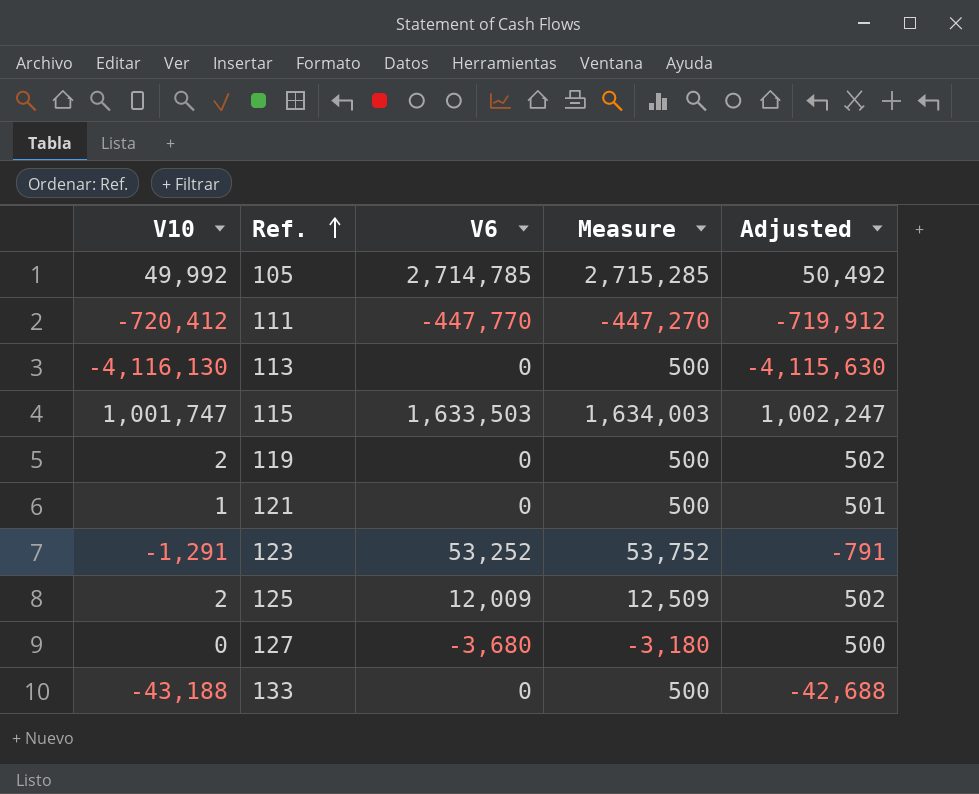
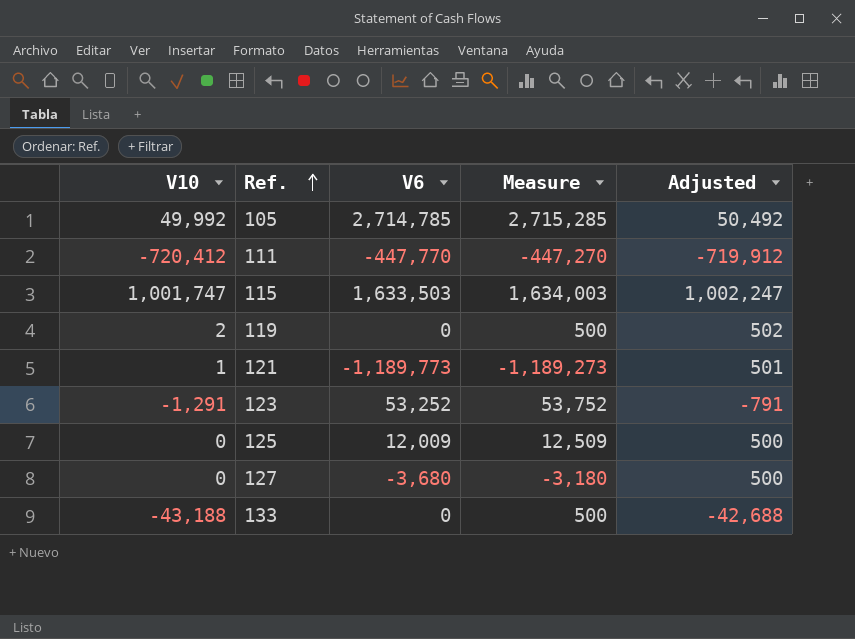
row 113: -4,116,130 | 0 | 500 | -4,115,630 -> none
121 | V6: 0 -> -1,189,773
121 | Measure: 500 -> -1,189,273
125 | V10: 2 -> 0
125 | Adjusted: 502 -> 500

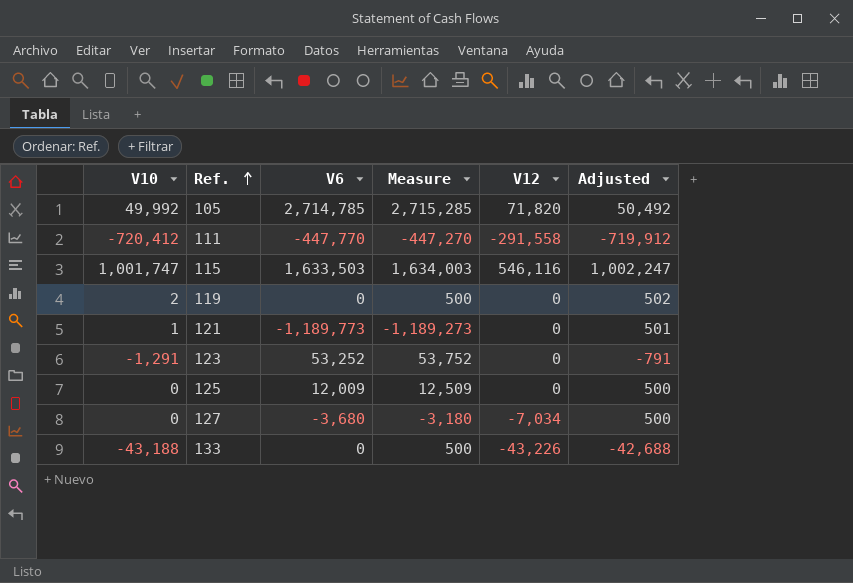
column V12 | position: none -> 5

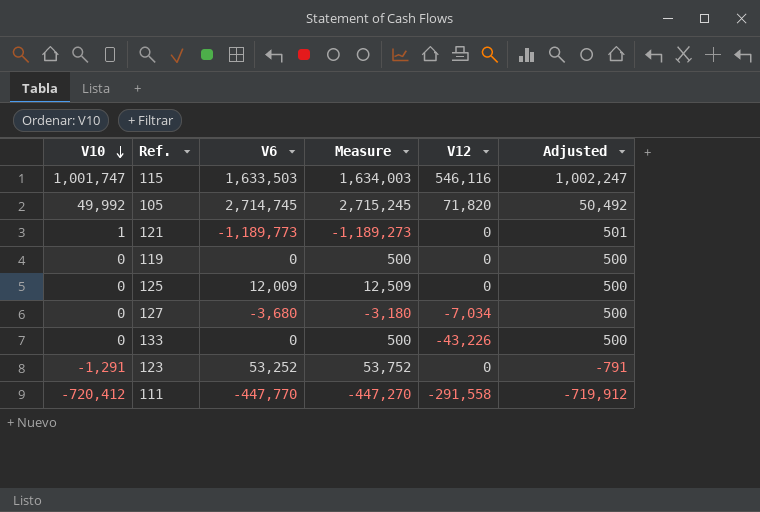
row order: Ref. ascending -> V10 descending
105 | V6: 2,714,785 -> 2,714,745
105 | Measure: 2,715,285 -> 2,715,245
119 | V10: 2 -> 0
119 | Adjusted: 502 -> 500
133 | V10: -43,188 -> 0
133 | Adjusted: -42,688 -> 500

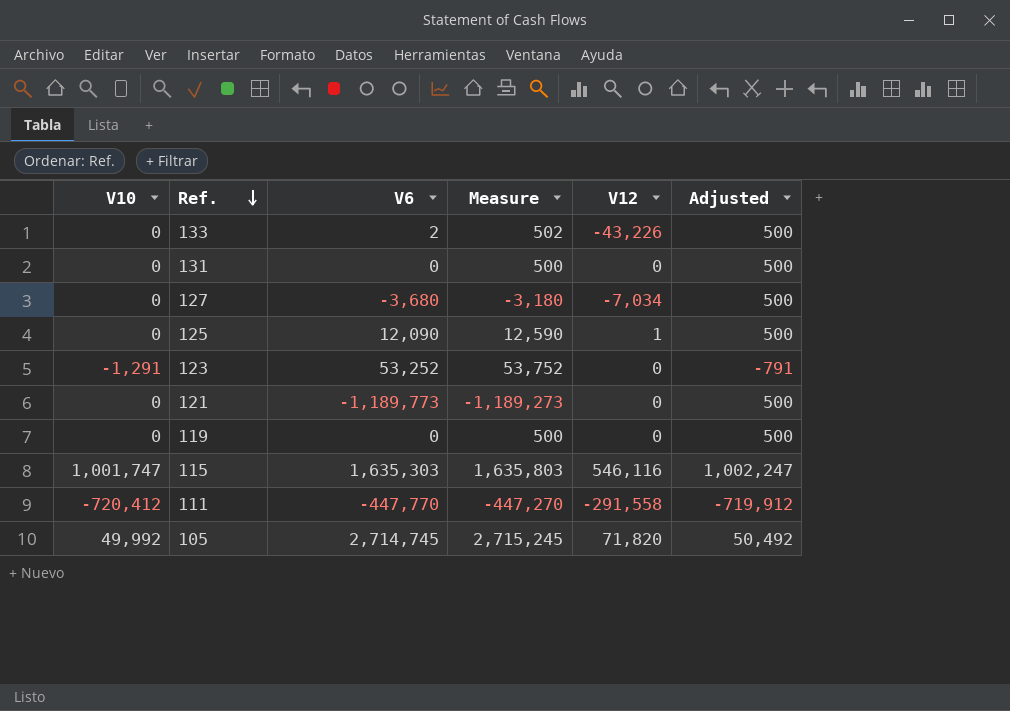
row order: V10 descending -> Ref. descending
133 | V6: 0 -> 2
133 | Measure: 500 -> 502
row 131: none -> 0 | 0 | 500 | 0 | 500
125 | V6: 12,009 -> 12,090
125 | Measure: 12,509 -> 12,590
125 | V12: 0 -> 1
121 | V10: 1 -> 0
121 | Adjusted: 501 -> 500
115 | V6: 1,633,503 -> 1,635,303
115 | Measure: 1,634,003 -> 1,635,803

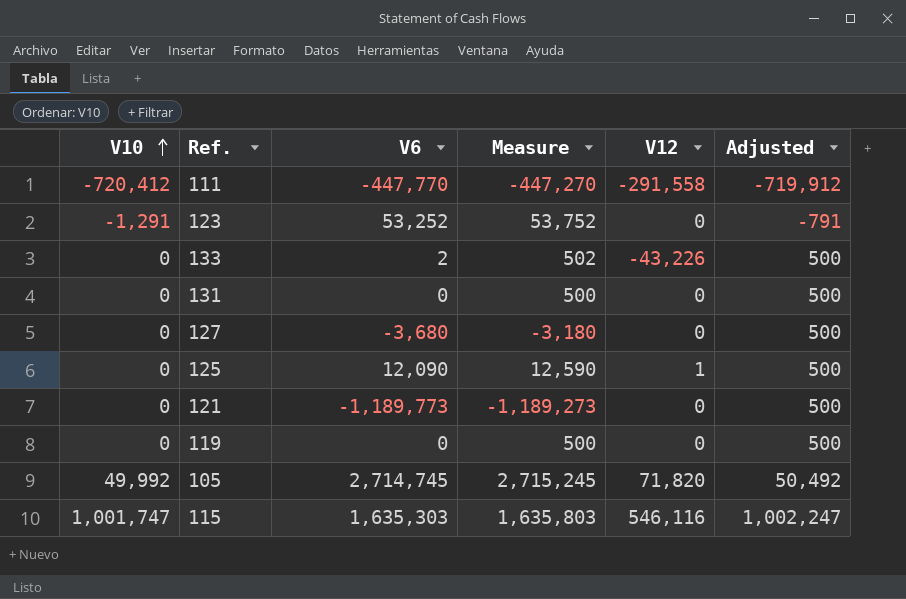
row order: Ref. descending -> V10 ascending
127 | V12: -7,034 -> 0

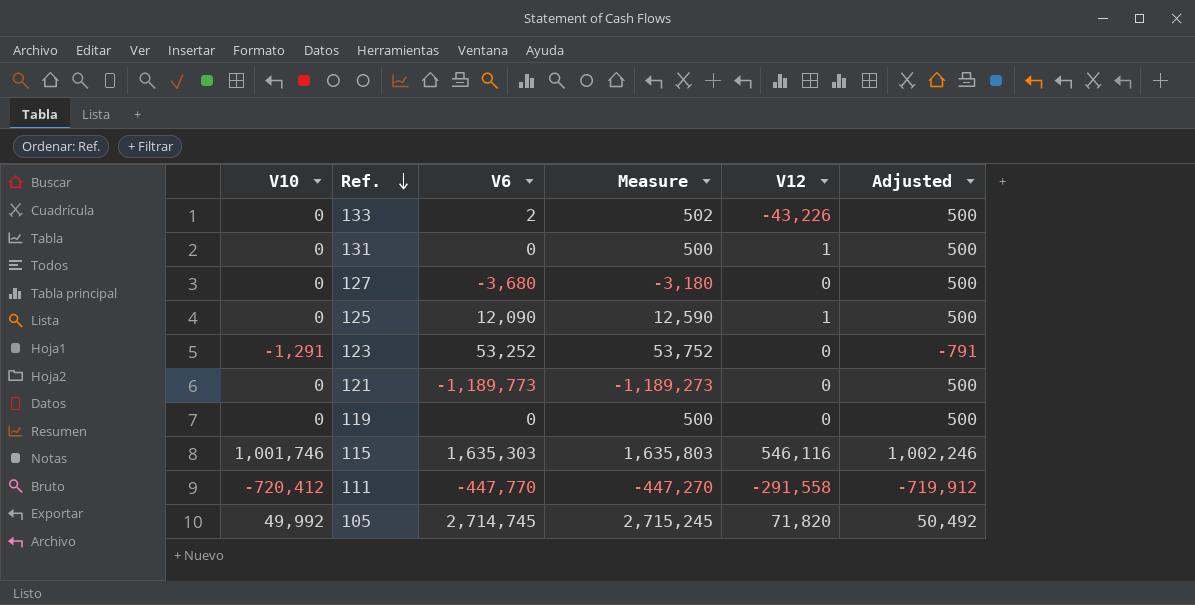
row order: V10 ascending -> Ref. descending
131 | V12: 0 -> 1
115 | V10: 1,001,747 -> 1,001,746
115 | Adjusted: 1,002,247 -> 1,002,246

